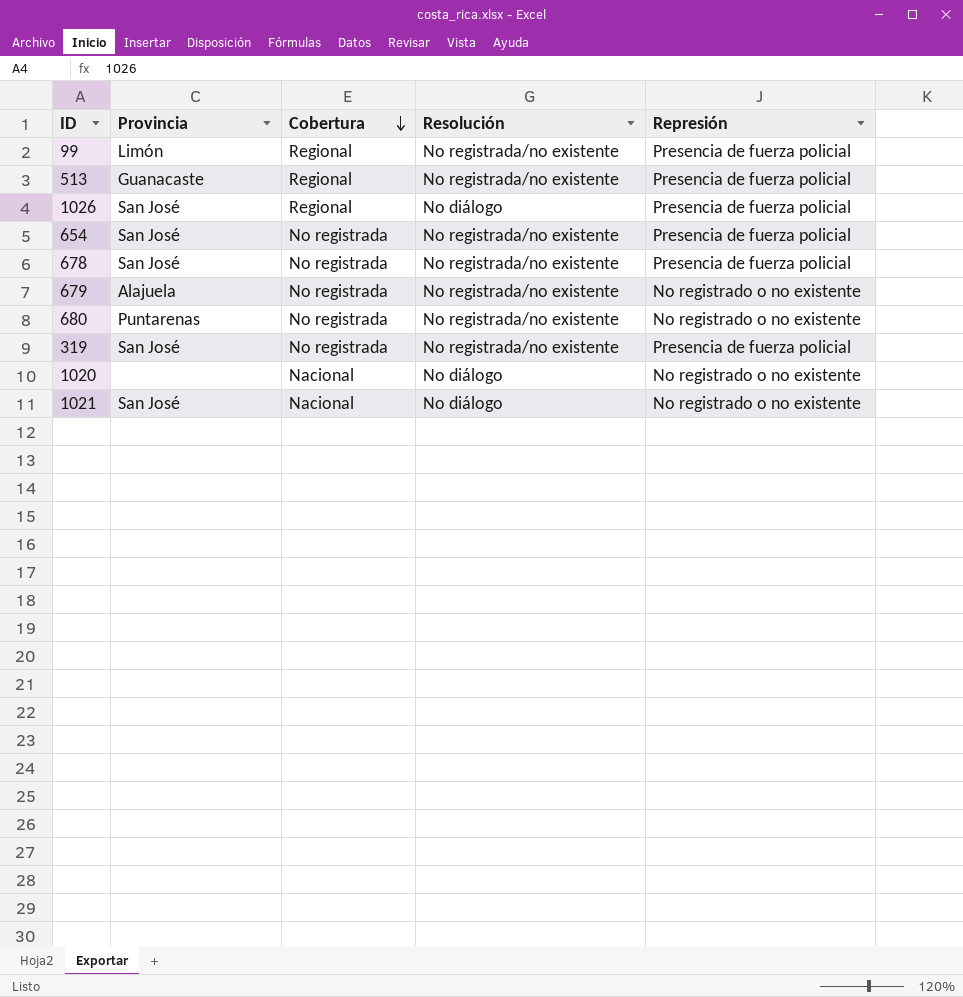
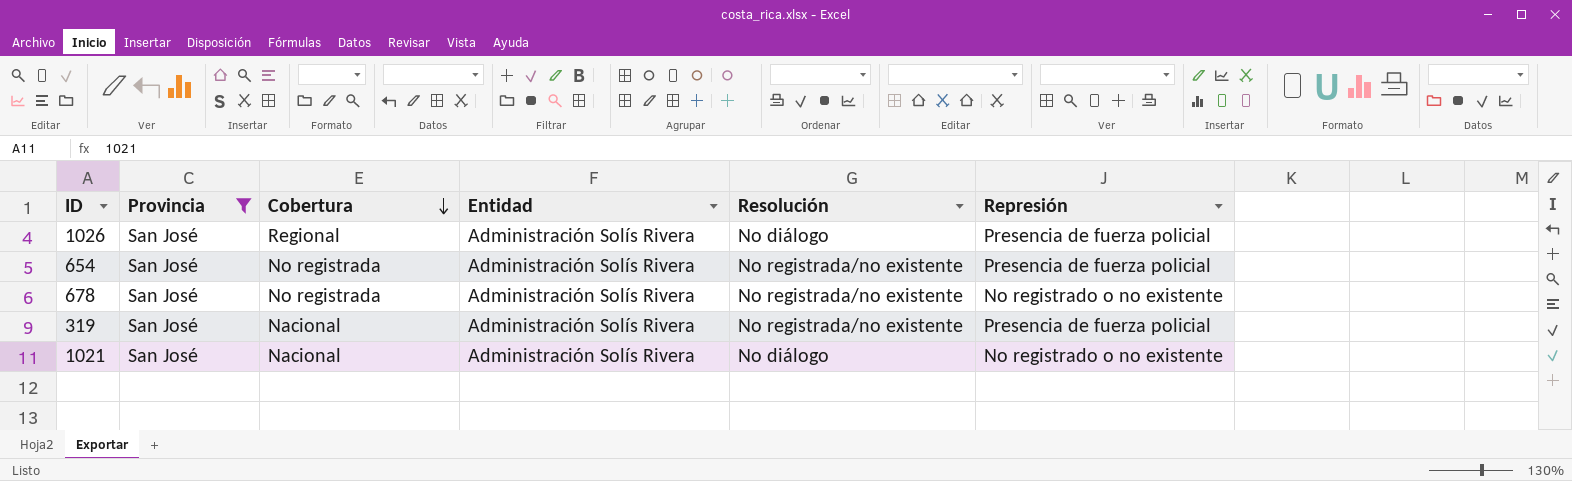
filter: none -> Provincia = San José
column Entidad | position: none -> 4
678 | Represión: Presencia de fuerza policial -> No registrado o no existente
319 | Cobertura: No registrada -> Nacional

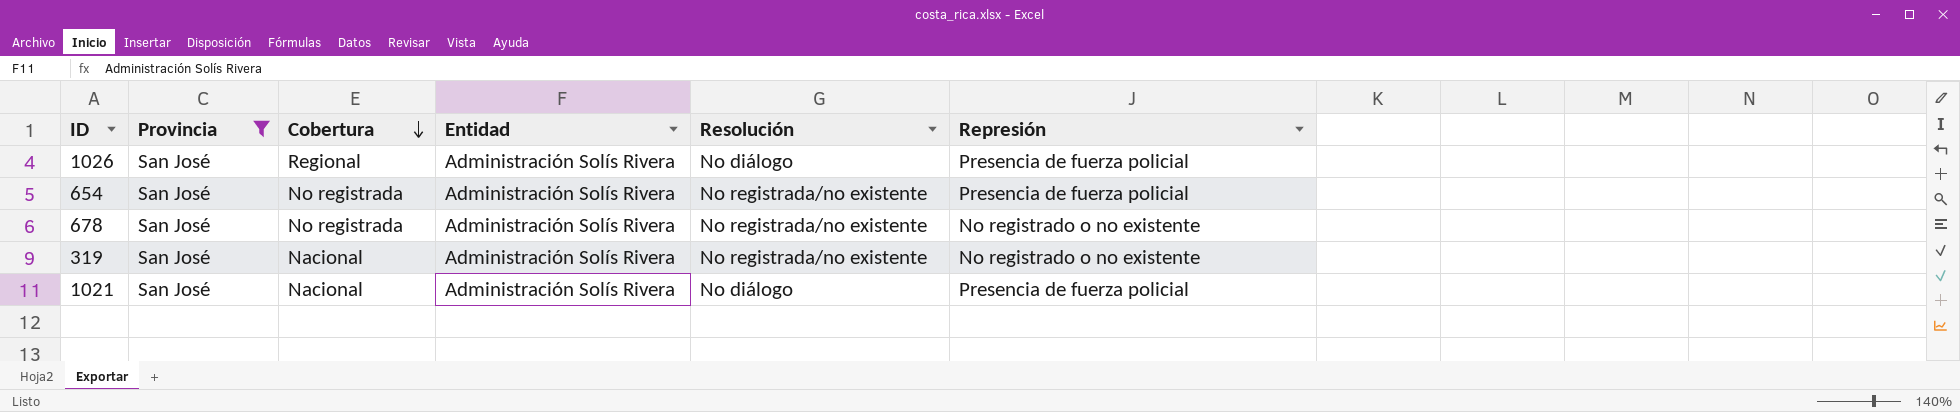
319 | Represión: Presencia de fuerza policial -> No registrado o no existente
1021 | Represión: No registrado o no existente -> Presencia de fuerza policial

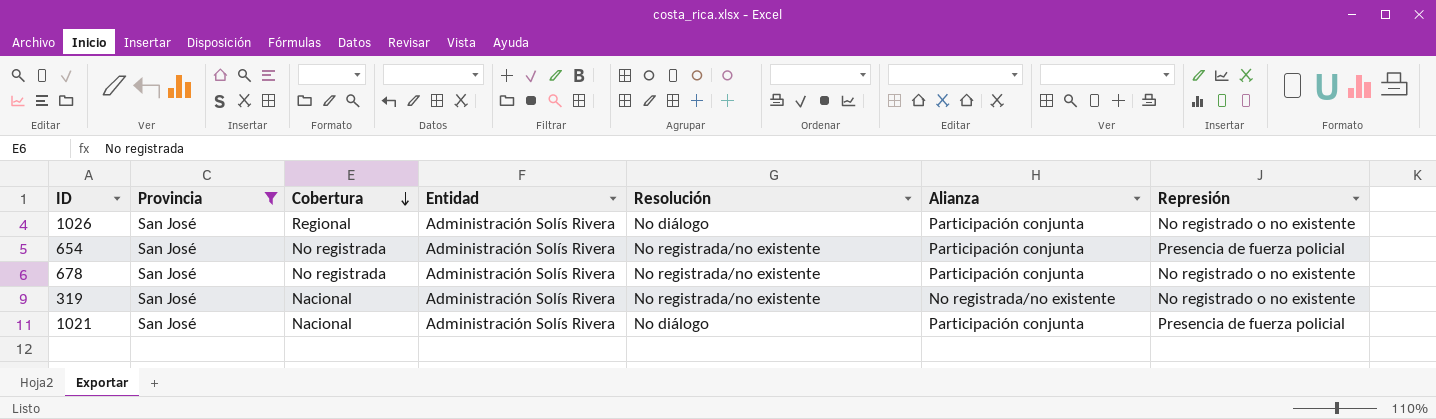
column Alianza | position: none -> 6
1026 | Represión: Presencia de fuerza policial -> No registrado o no existente

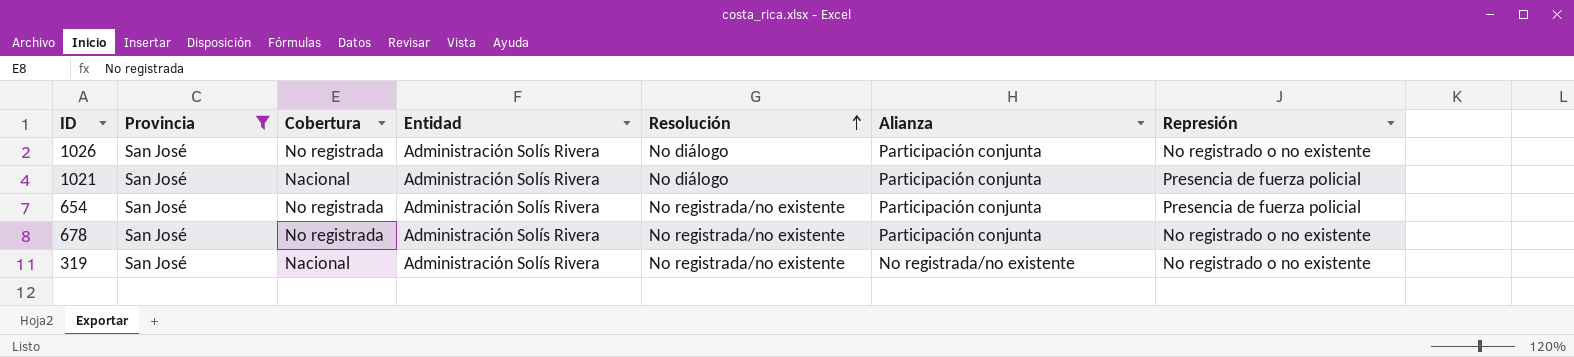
row order: Cobertura descending -> Resolución ascending
1026 | Cobertura: Regional -> No registrada

